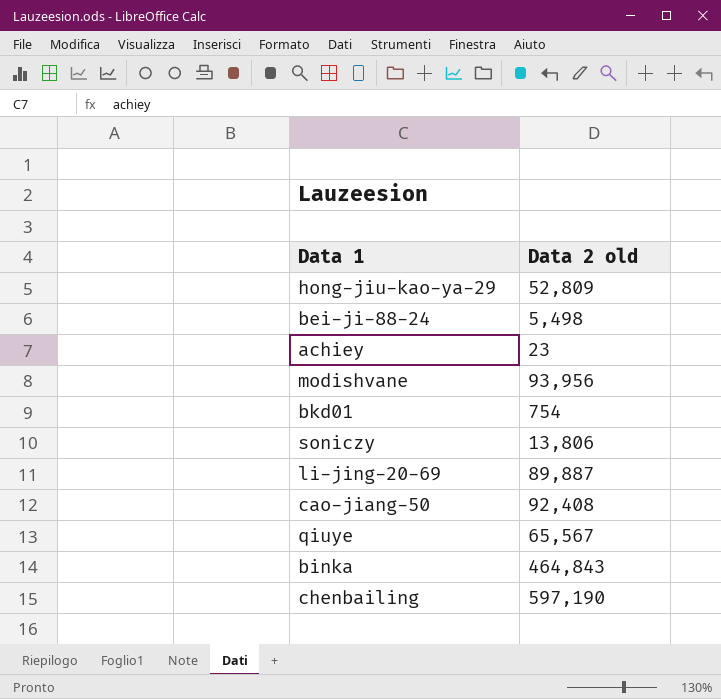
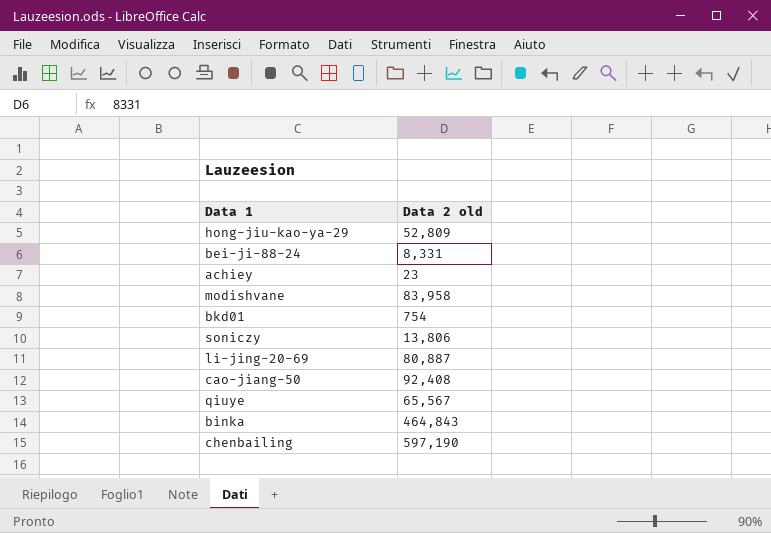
bei-ji-88-24 | Data 2 old: 5,498 -> 8,331
modishvane | Data 2 old: 93,956 -> 83,958
li-jing-20-69 | Data 2 old: 89,887 -> 80,887

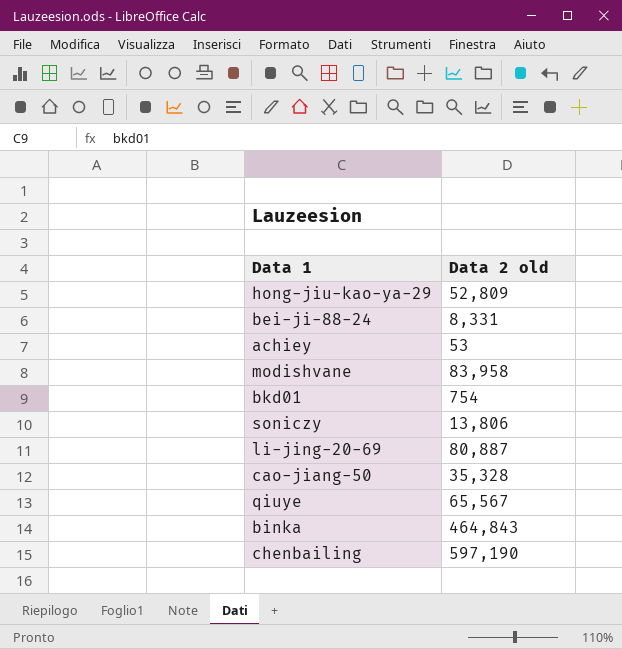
achiey | Data 2 old: 23 -> 53
cao-jiang-50 | Data 2 old: 92,408 -> 35,328

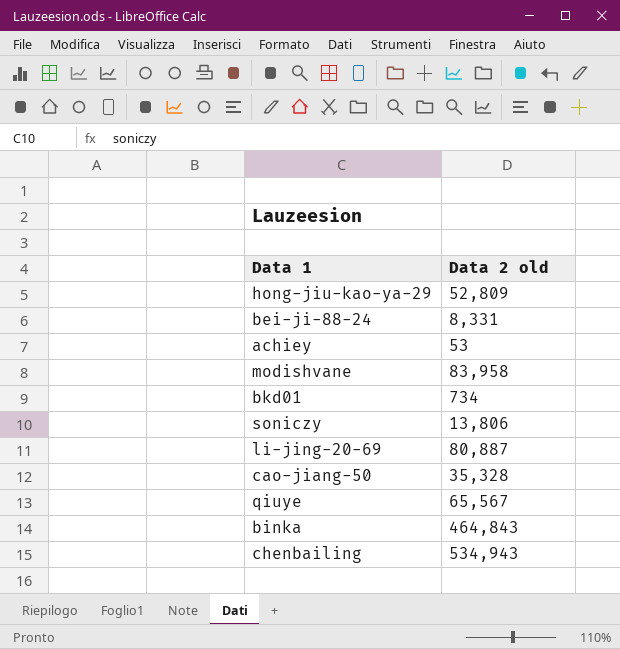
bkd01 | Data 2 old: 754 -> 734
chenbailing | Data 2 old: 597,190 -> 534,943

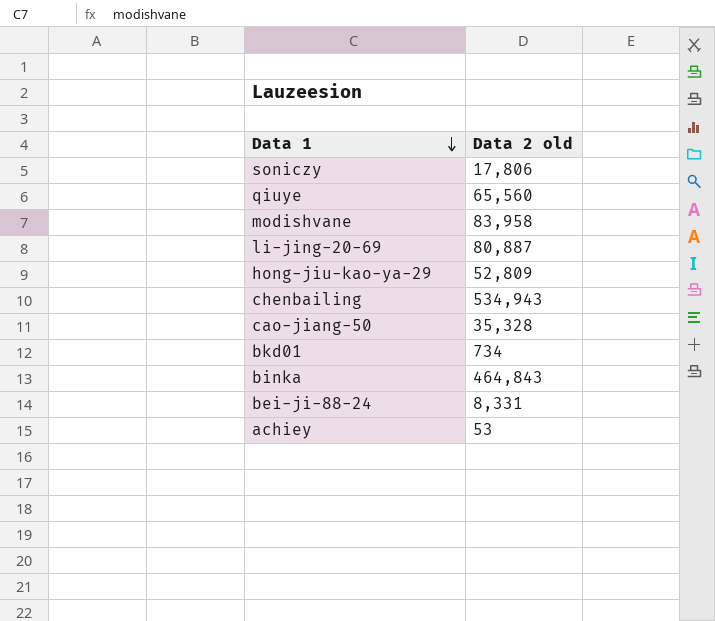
row order: none -> Data 1 descending
soniczy | Data 2 old: 13,806 -> 17,806
qiuye | Data 2 old: 65,567 -> 65,560

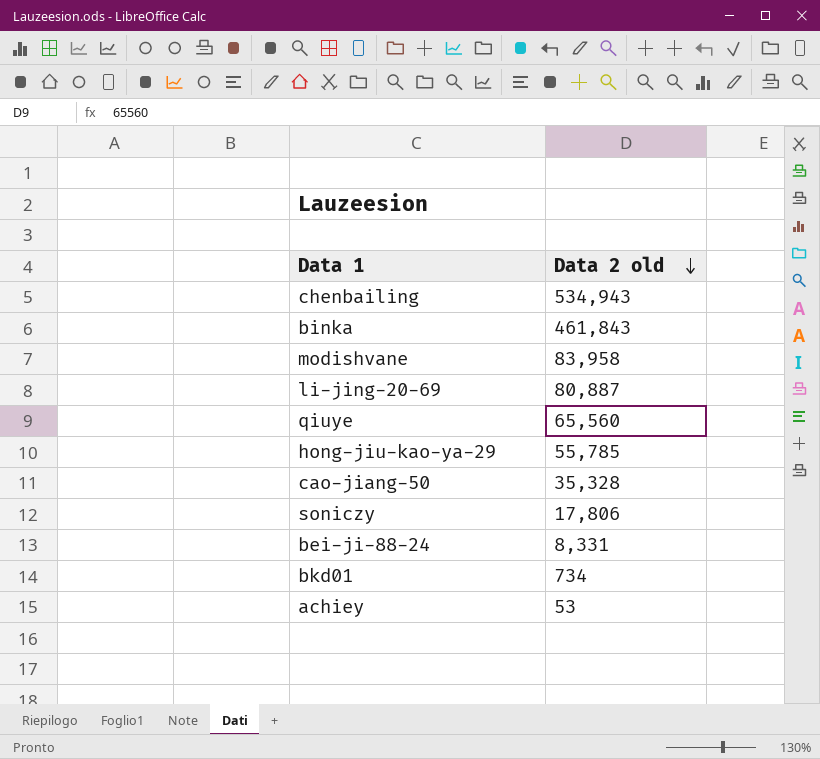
row order: Data 1 descending -> Data 2 old descending
binka | Data 2 old: 464,843 -> 461,843
hong-jiu-kao-ya-29 | Data 2 old: 52,809 -> 55,785

